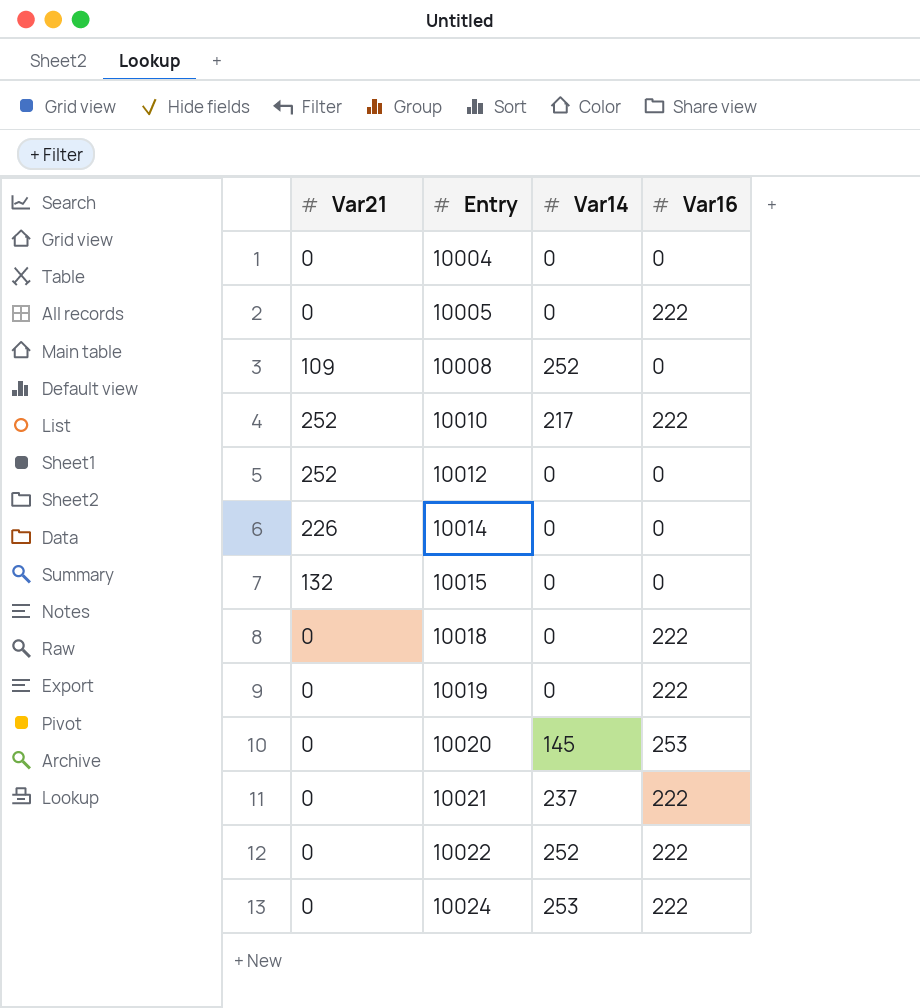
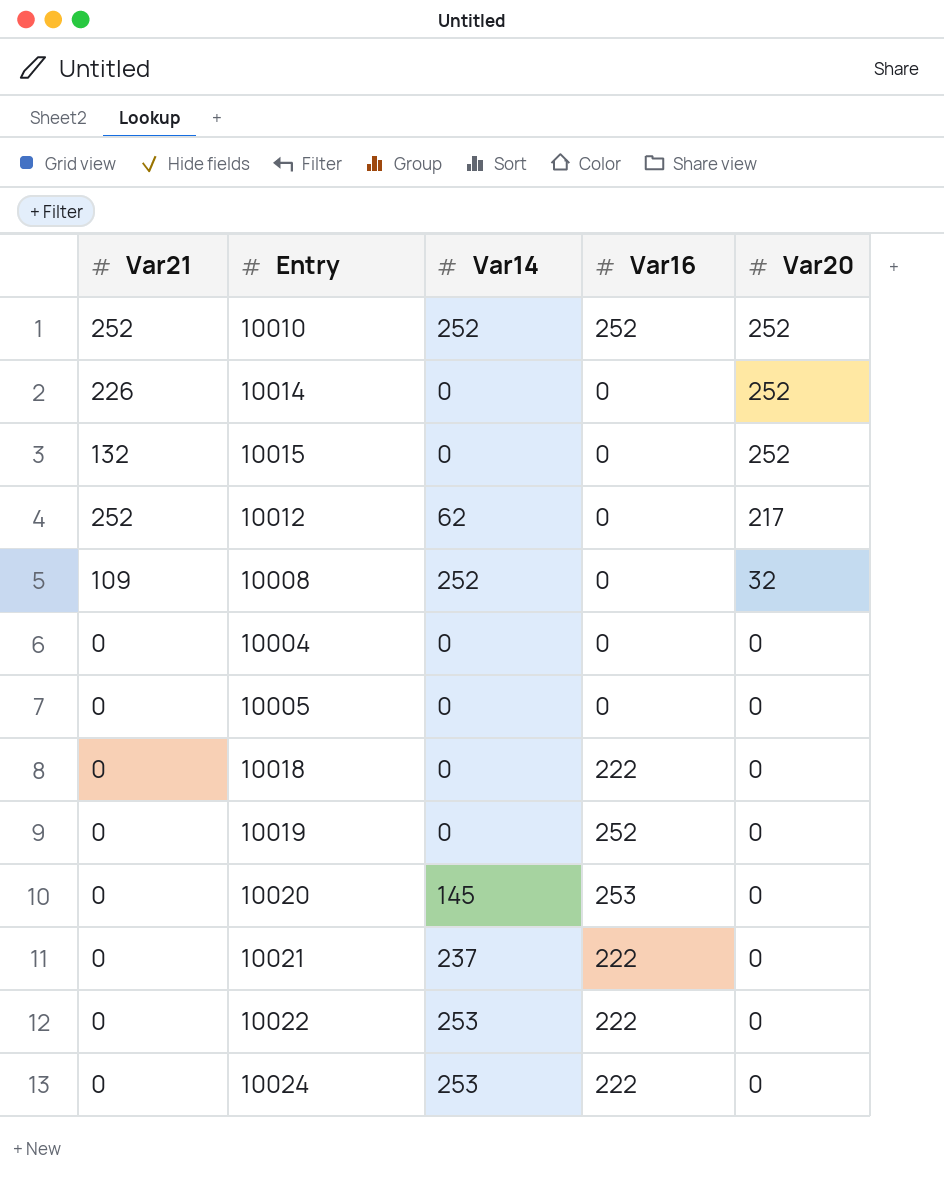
row order: Entry ascending -> Var20 descending
column Var20 | position: none -> 5
10010 | Var14: 217 -> 252
10010 | Var16: 222 -> 252
10012 | Var14: 0 -> 62
10005 | Var16: 222 -> 0
10019 | Var16: 222 -> 252
10022 | Var14: 252 -> 253

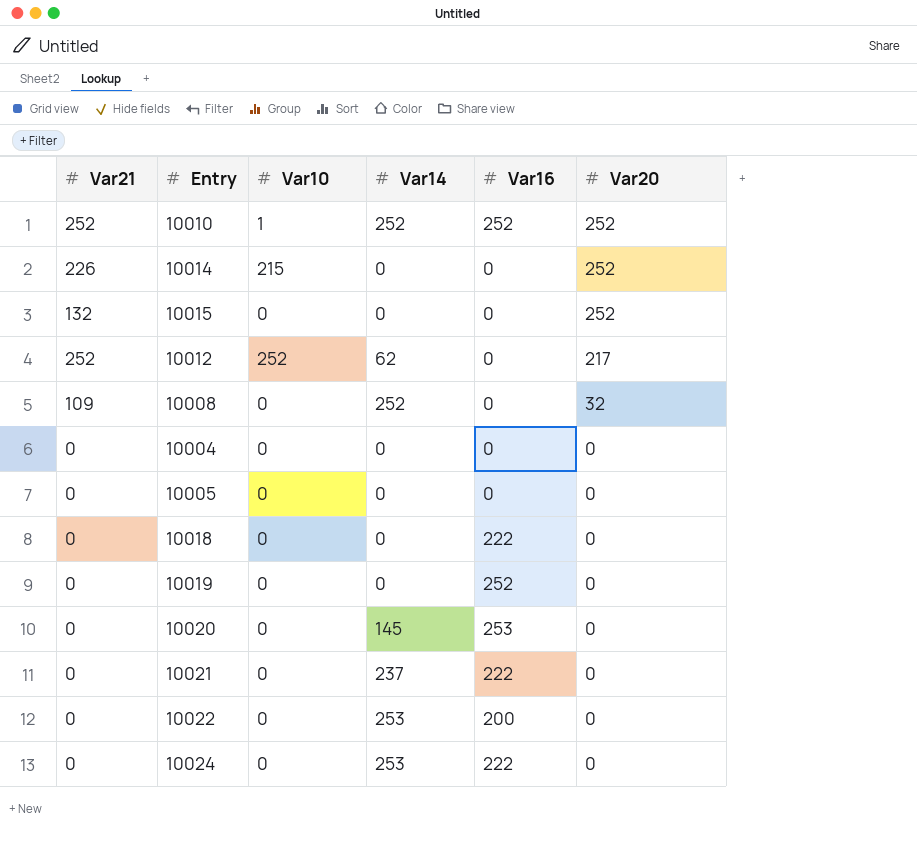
column Var10 | position: none -> 3
10022 | Var16: 222 -> 200

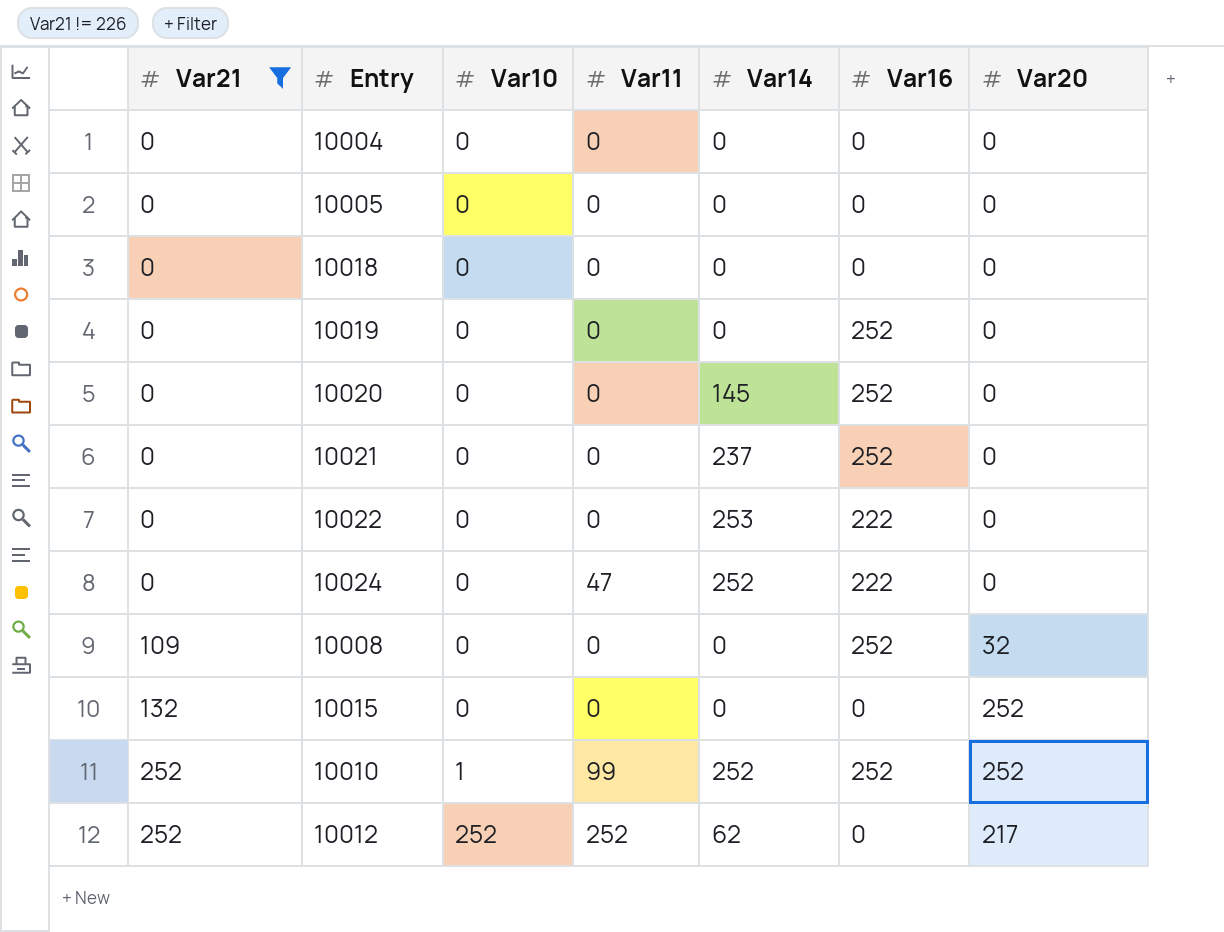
filter: none -> Var21 != 226
row order: Var20 descending -> Var21 ascending
column Var11 | position: none -> 4
10018 | Var16: 222 -> 0
10020 | Var16: 253 -> 252
10021 | Var16: 222 -> 252
10022 | Var16: 200 -> 222
10024 | Var14: 253 -> 252
10008 | Var14: 252 -> 0
10008 | Var16: 0 -> 252

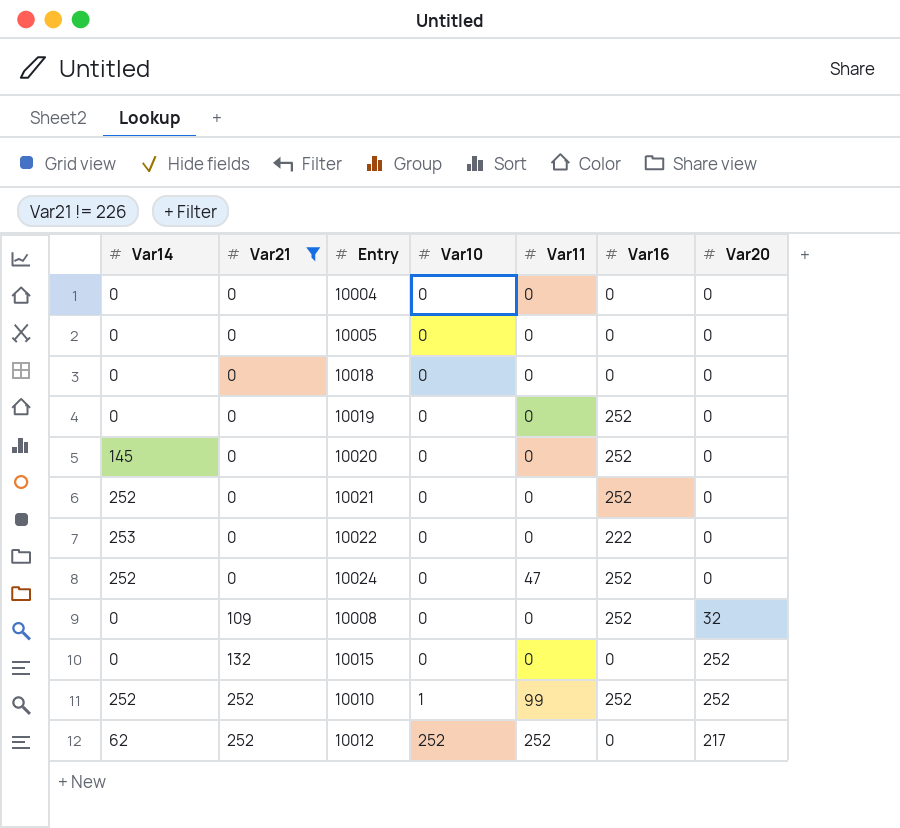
column Var14 | position: 5 -> 1
10021 | Var14: 237 -> 252
10024 | Var16: 222 -> 252

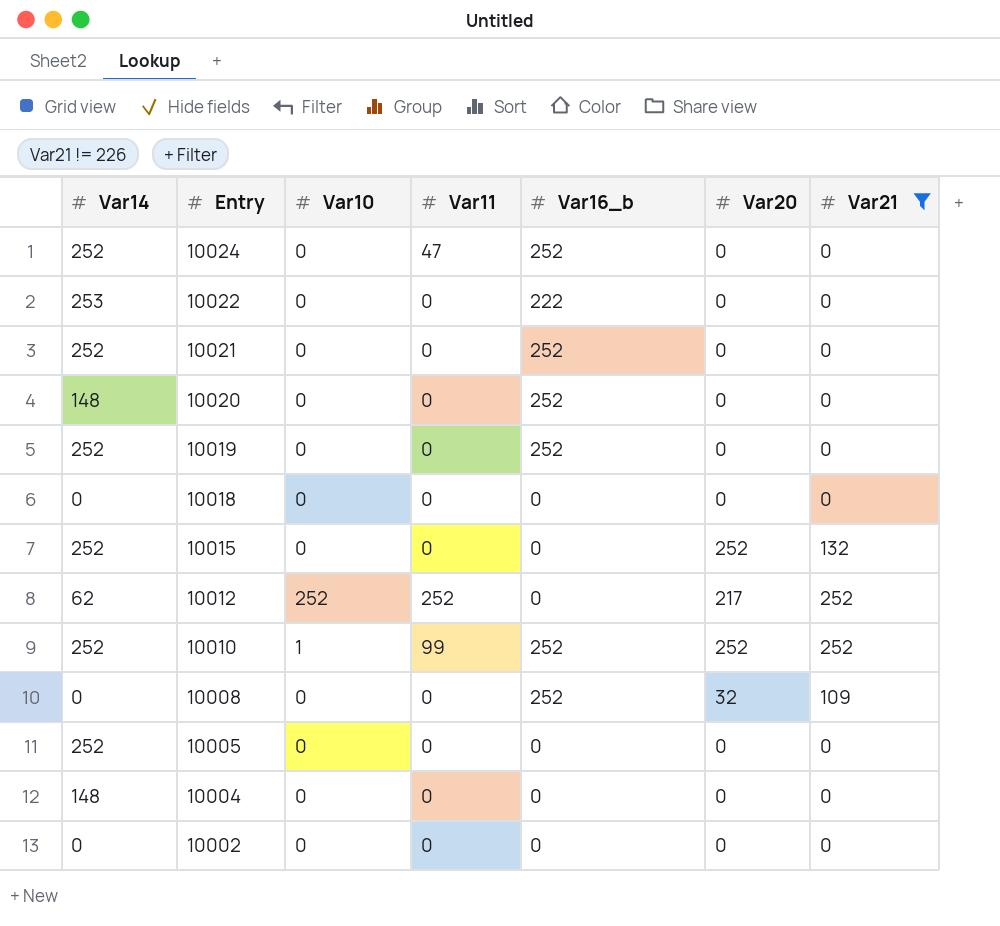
row order: Var21 ascending -> Entry descending
column name: Var16 -> Var16_b
column Var21 | position: 2 -> 7
10020 | Var14: 145 -> 148
10019 | Var14: 0 -> 252
10015 | Var14: 0 -> 252
10005 | Var14: 0 -> 252
10004 | Var14: 0 -> 148
row 10002: none -> 0 | 0 | 0 | 0 | 0 | 0

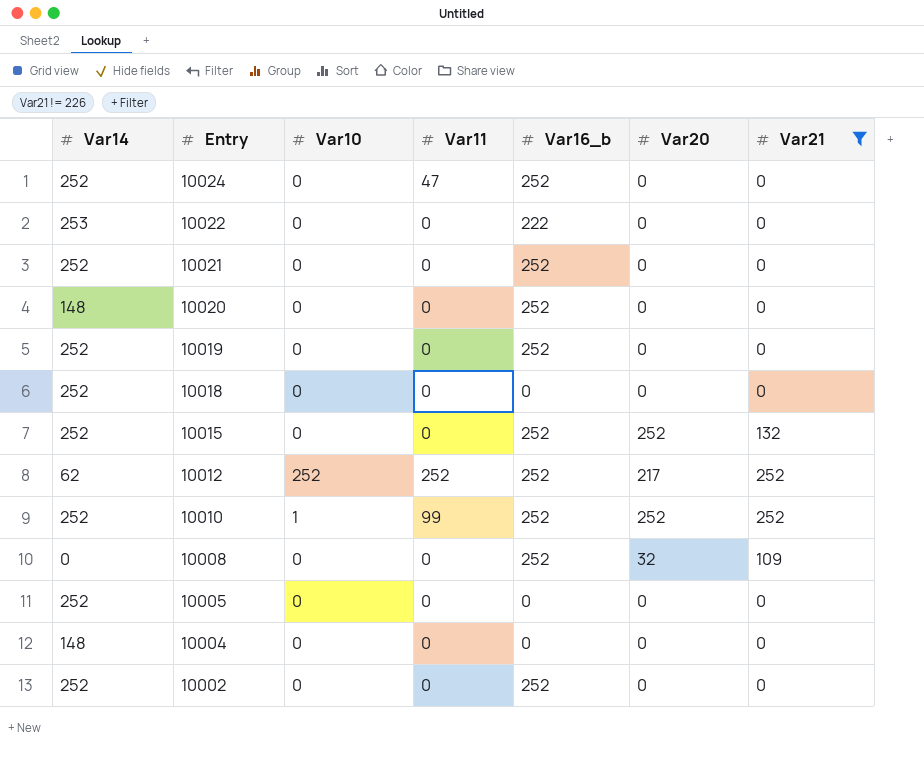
10018 | Var14: 0 -> 252
10015 | Var16_b: 0 -> 252
10012 | Var16_b: 0 -> 252
10002 | Var14: 0 -> 252
10002 | Var16_b: 0 -> 252

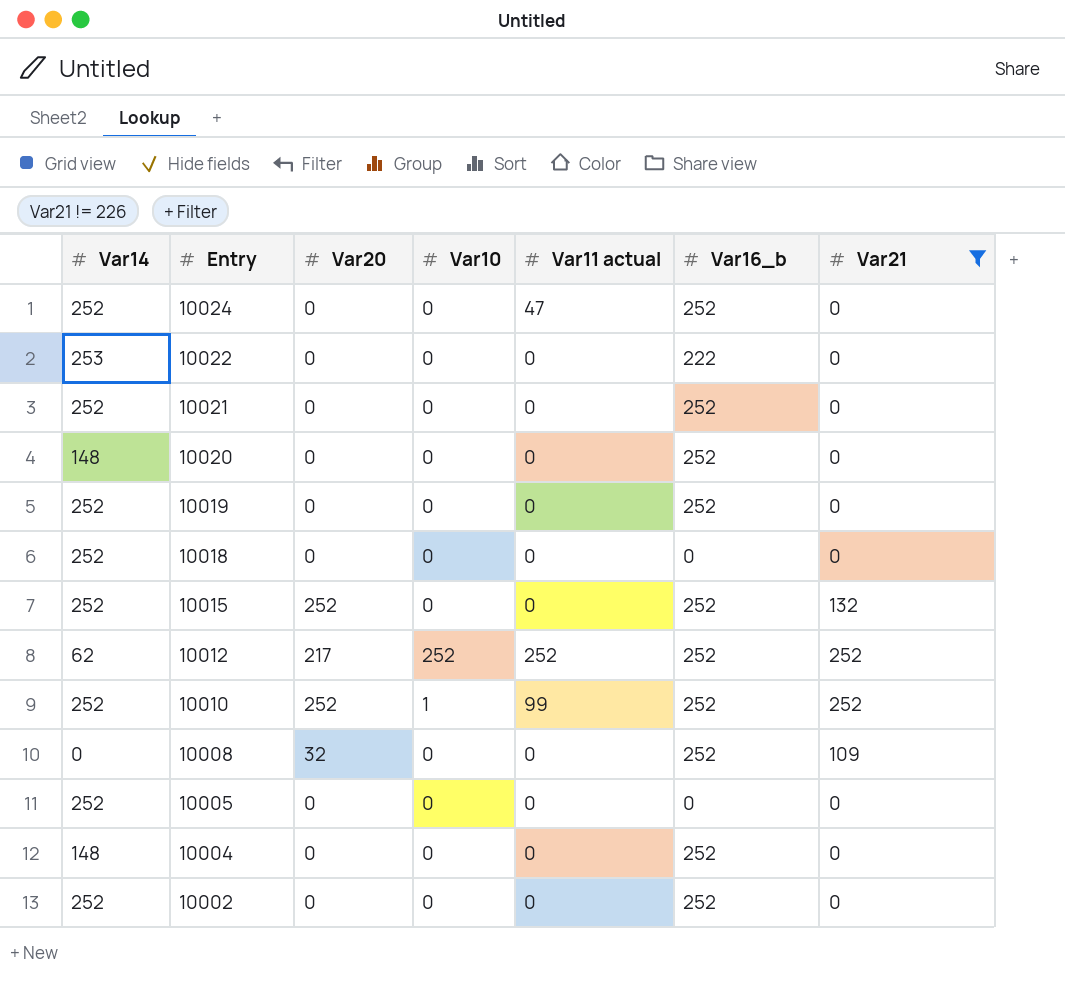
column Var20 | position: 6 -> 3
column name: Var11 -> Var11 actual
10004 | Var16_b: 0 -> 252

